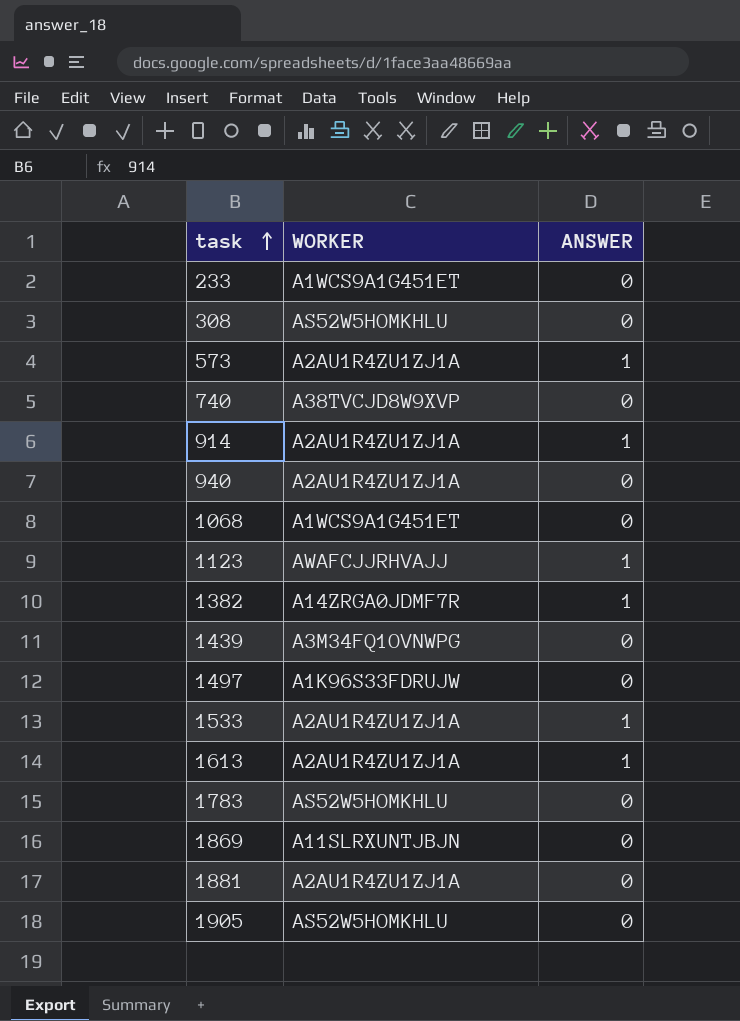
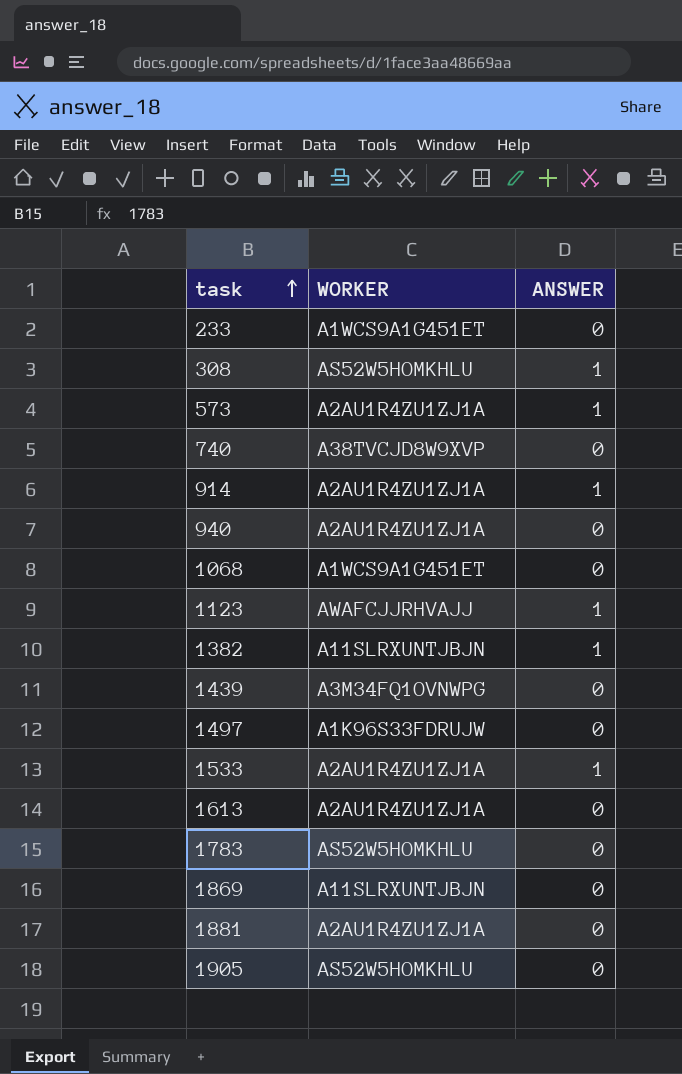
308 | ANSWER: 0 -> 1
1382 | WORKER: A14ZRGA0JDMF7R -> A11SLRXUNTJBJN
1613 | ANSWER: 1 -> 0

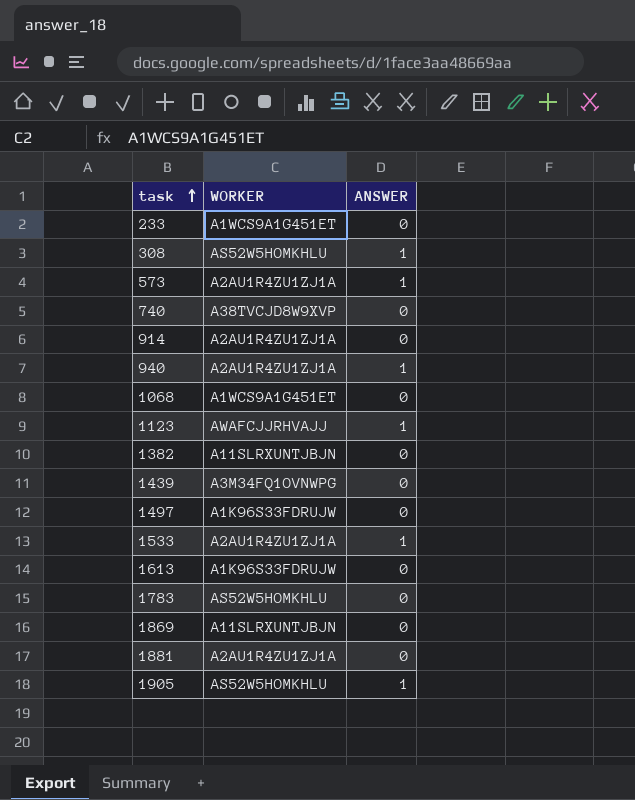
914 | ANSWER: 1 -> 0
940 | ANSWER: 0 -> 1
1382 | ANSWER: 1 -> 0
1613 | WORKER: A2AU1R4ZU1ZJ1A -> A1K96S33FDRUJW
1905 | ANSWER: 0 -> 1

